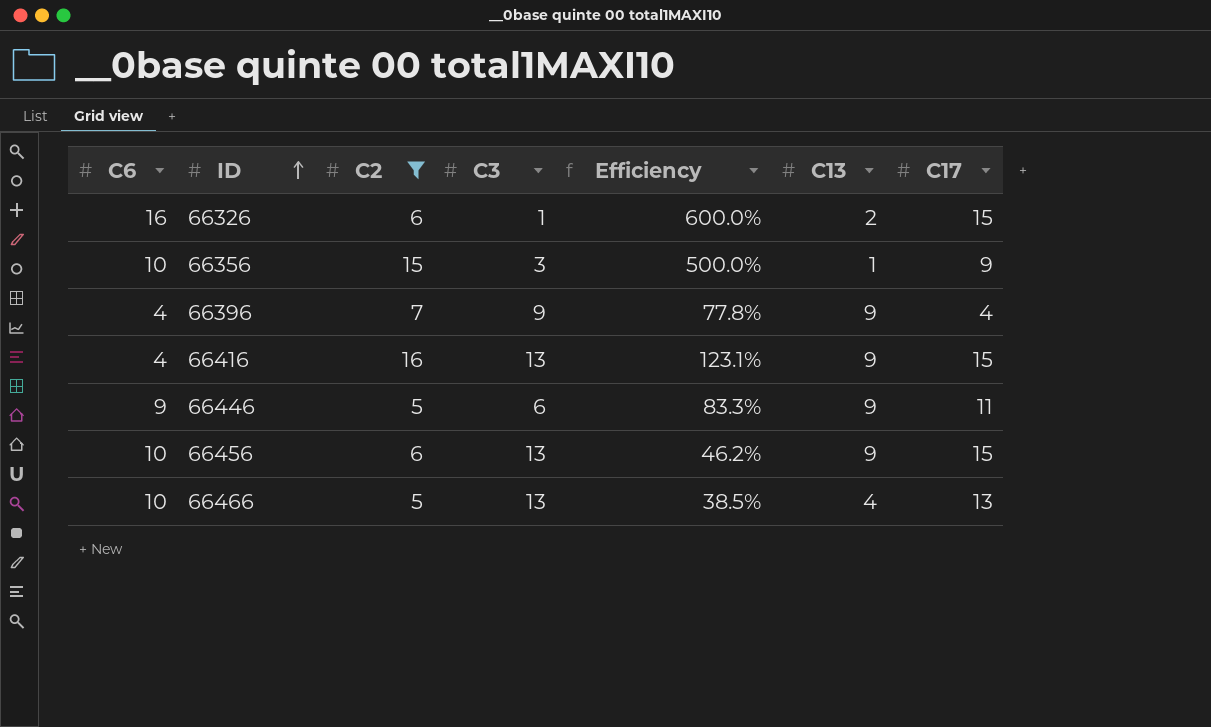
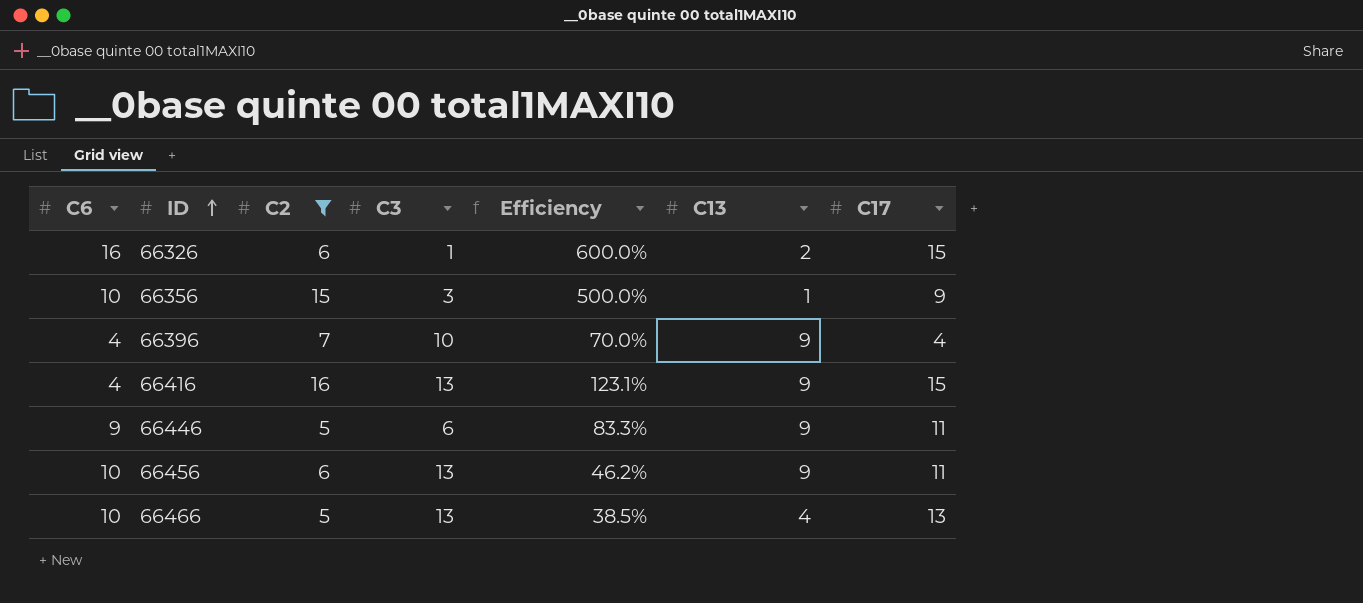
66396 | C3: 9 -> 10
66396 | Efficiency: 77.8% -> 70.0%
66456 | C17: 15 -> 11

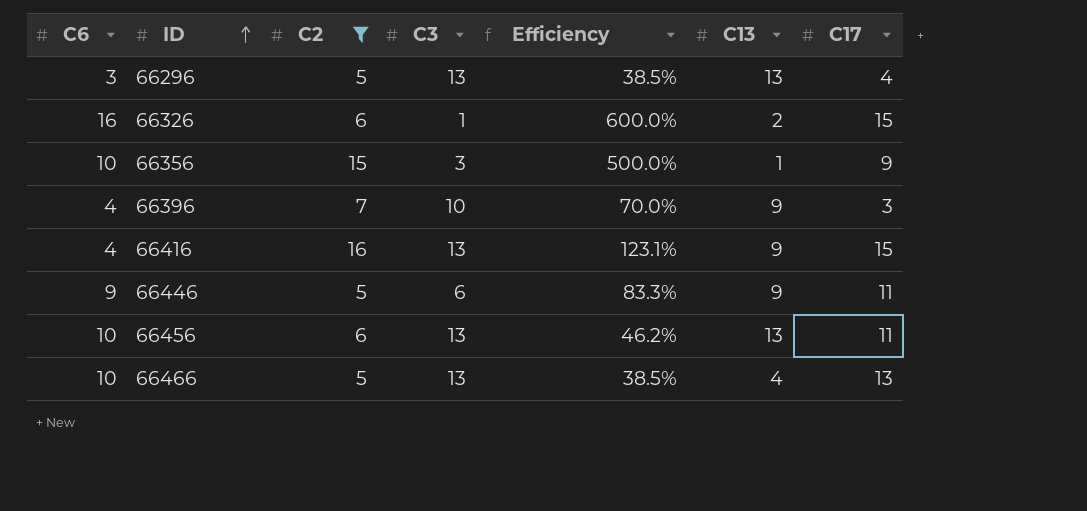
row 66296: none -> 3 | 5 | 13 | 38.5% | 13 | 4
66396 | C17: 4 -> 3
66456 | C13: 9 -> 13

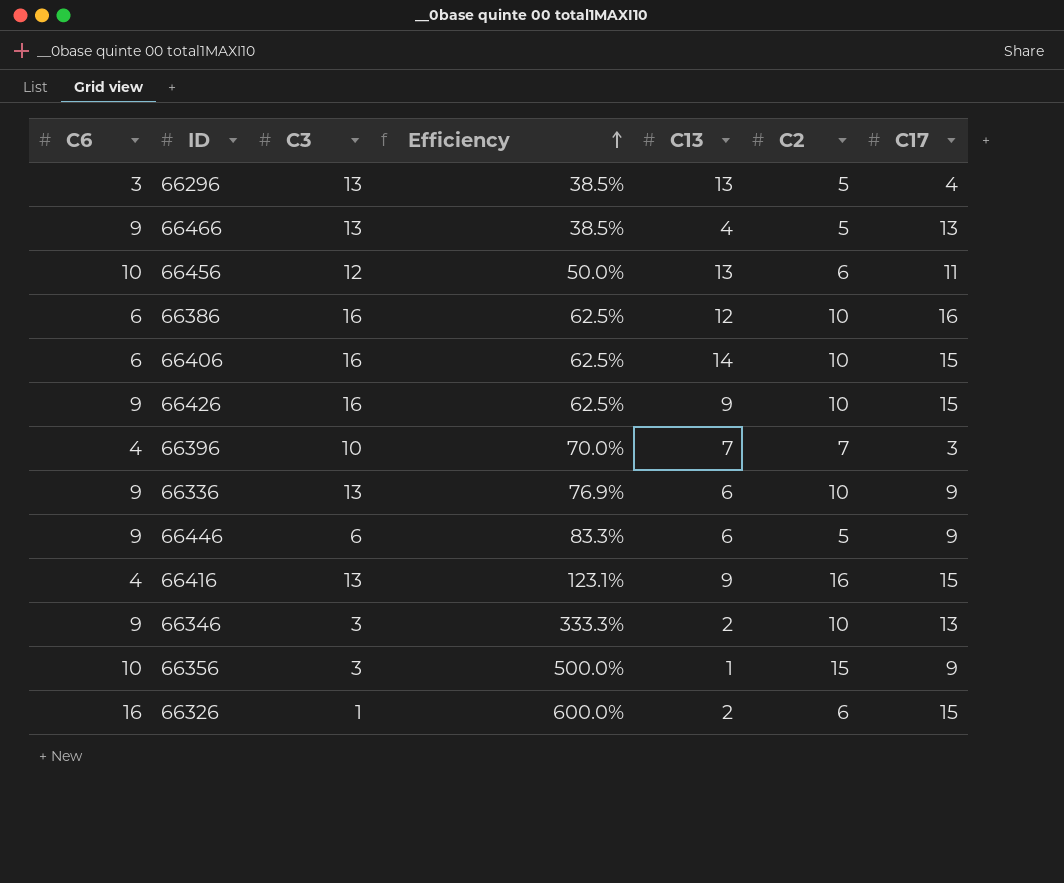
filter: C2 != 10 -> none
row order: ID ascending -> Efficiency ascending
column C2 | position: 3 -> 6
66466 | C6: 10 -> 9
66456 | C3: 13 -> 12
66456 | Efficiency: 46.2% -> 50.0%
66396 | C13: 9 -> 7
66446 | C13: 9 -> 6
66446 | C17: 11 -> 9

